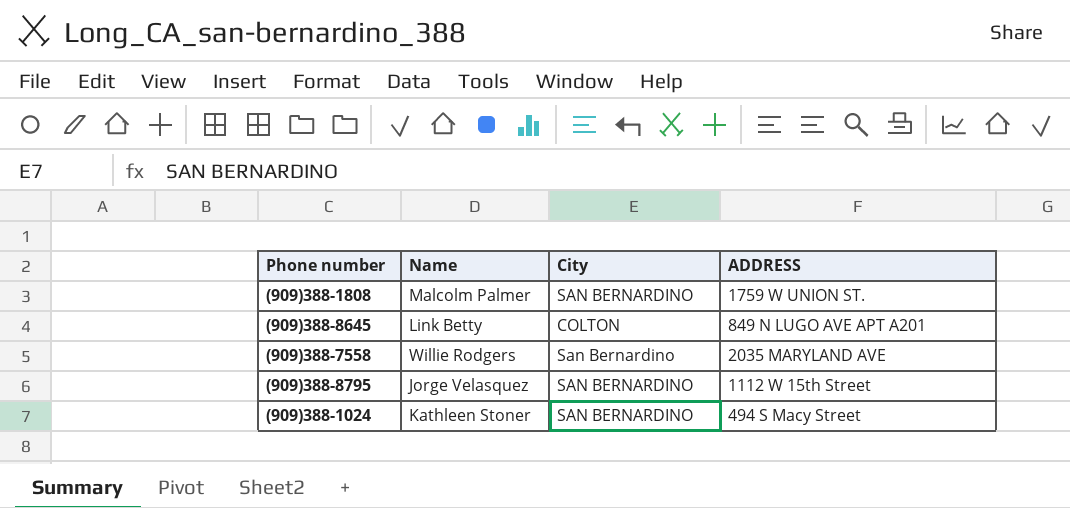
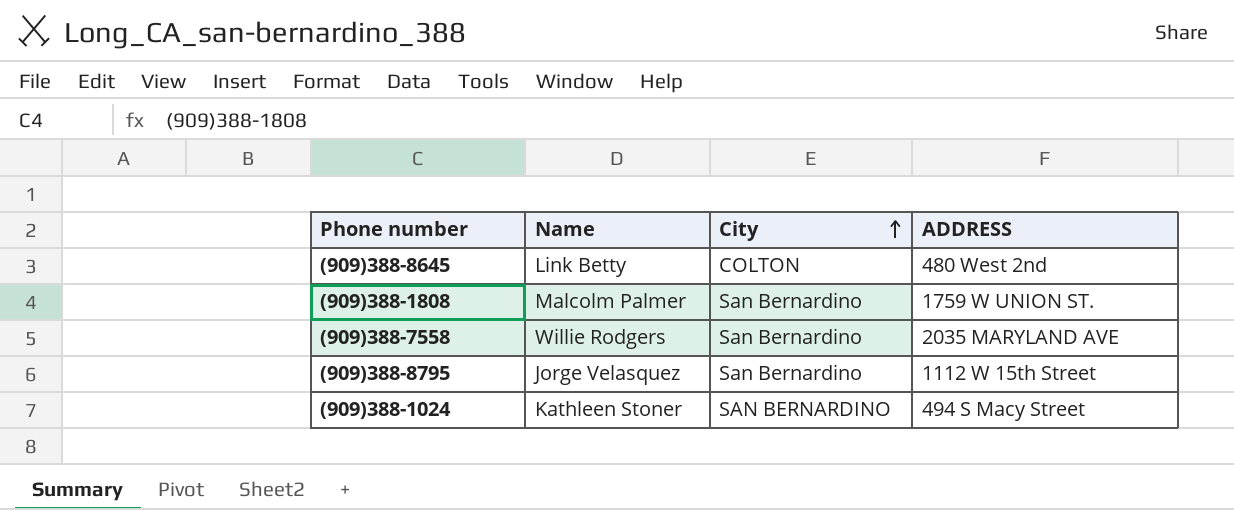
row order: none -> City ascending
(909)388-8645 | ADDRESS: 849 N LUGO AVE APT A201 -> 480 West 2nd
(909)388-1808 | City: SAN BERNARDINO -> San Bernardino
(909)388-8795 | City: SAN BERNARDINO -> San Bernardino

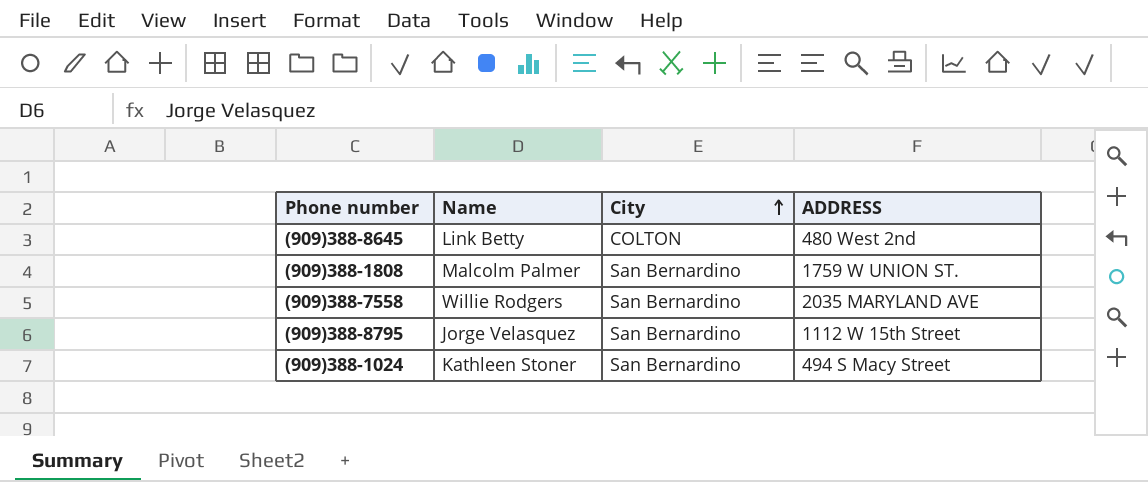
(909)388-1024 | City: SAN BERNARDINO -> San Bernardino

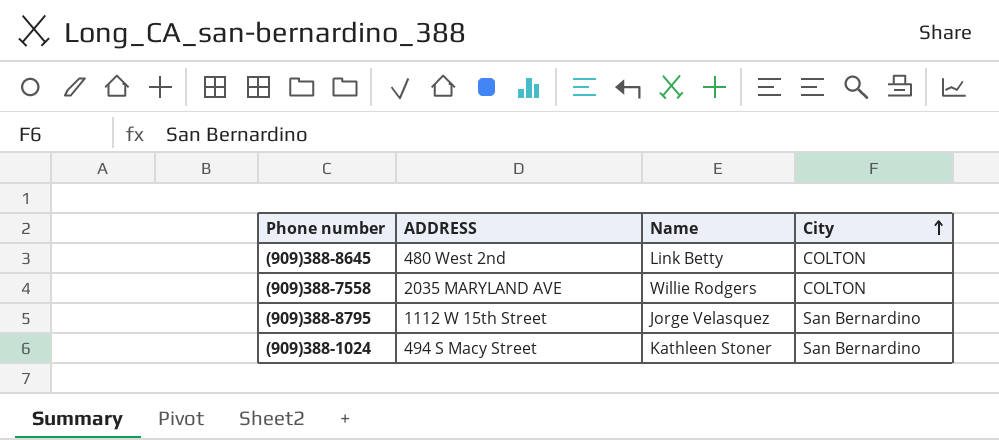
column ADDRESS | position: 4 -> 2
row (909)388-1808: Malcolm Palmer | San Bernardino | 1759 W UNION ST. -> none
(909)388-7558 | City: San Bernardino -> COLTON

